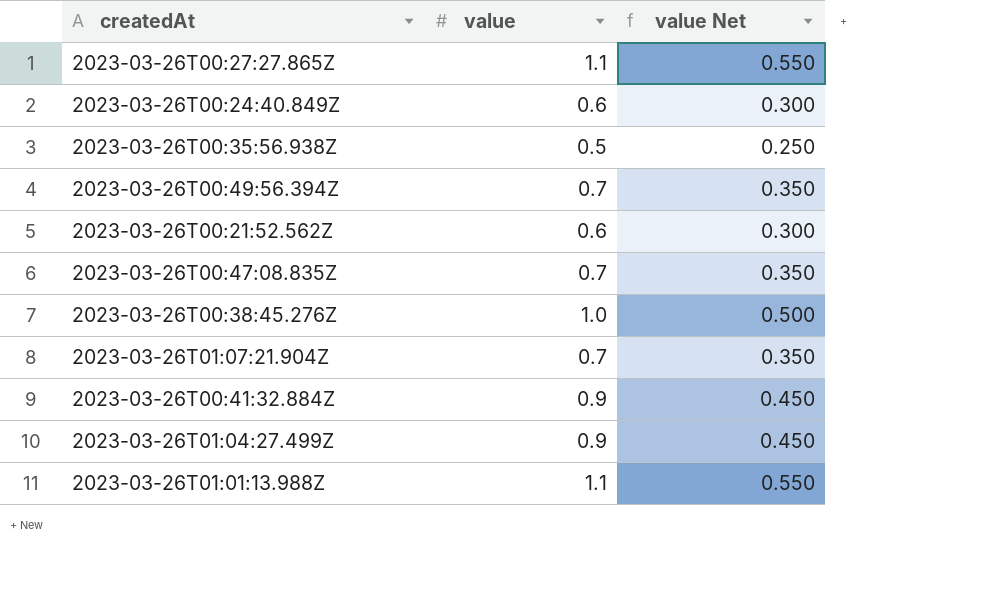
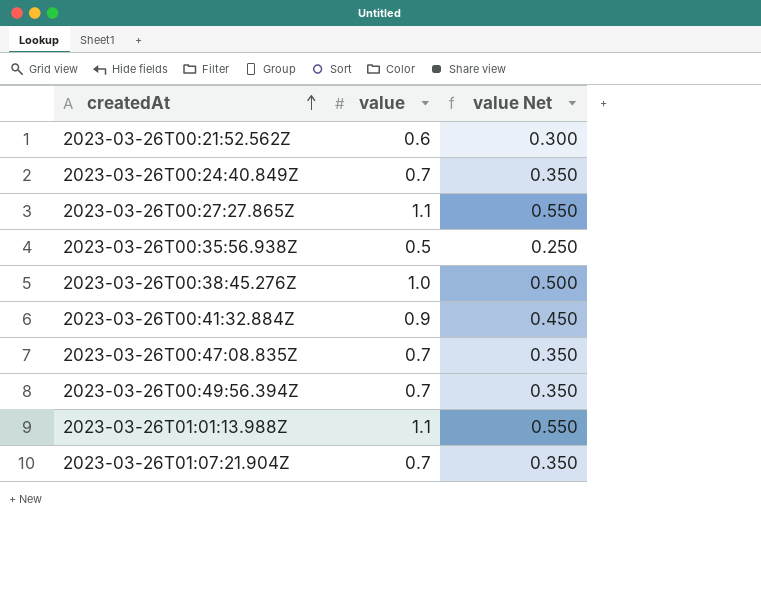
row order: none -> createdAt ascending
row 2023-03-26T01:04:27.499Z: 0.9 | 0.450 -> none
2023-03-26T00:24:40.849Z | value: 0.6 -> 0.7
2023-03-26T00:24:40.849Z | value Net: 0.300 -> 0.350

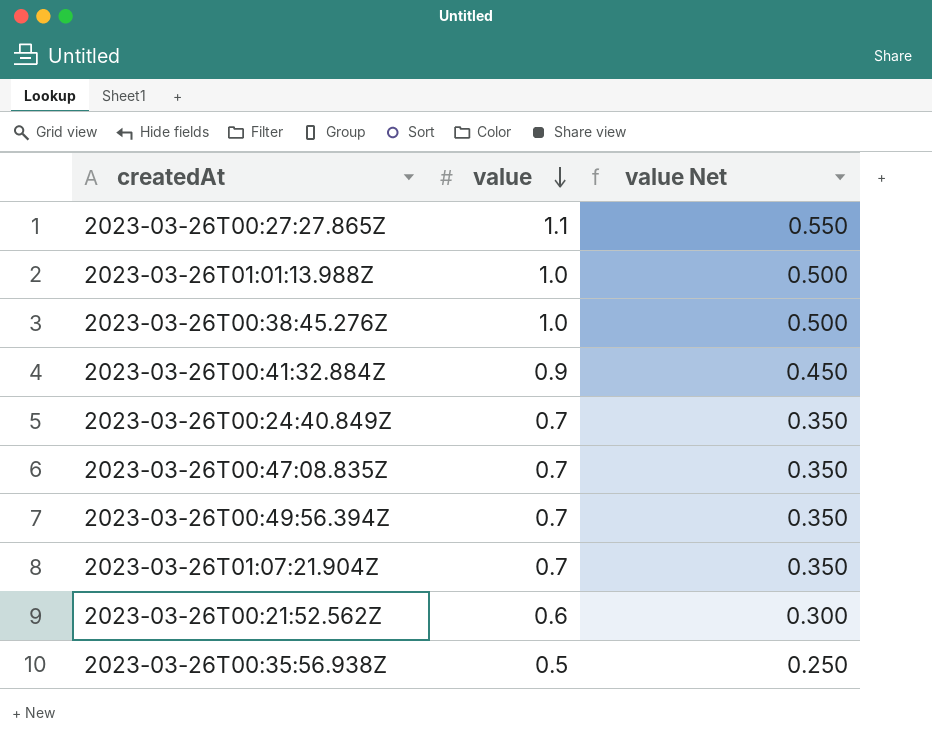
row order: createdAt ascending -> value descending
2023-03-26T01:01:13.988Z | value: 1.1 -> 1.0
2023-03-26T01:01:13.988Z | value Net: 0.550 -> 0.500

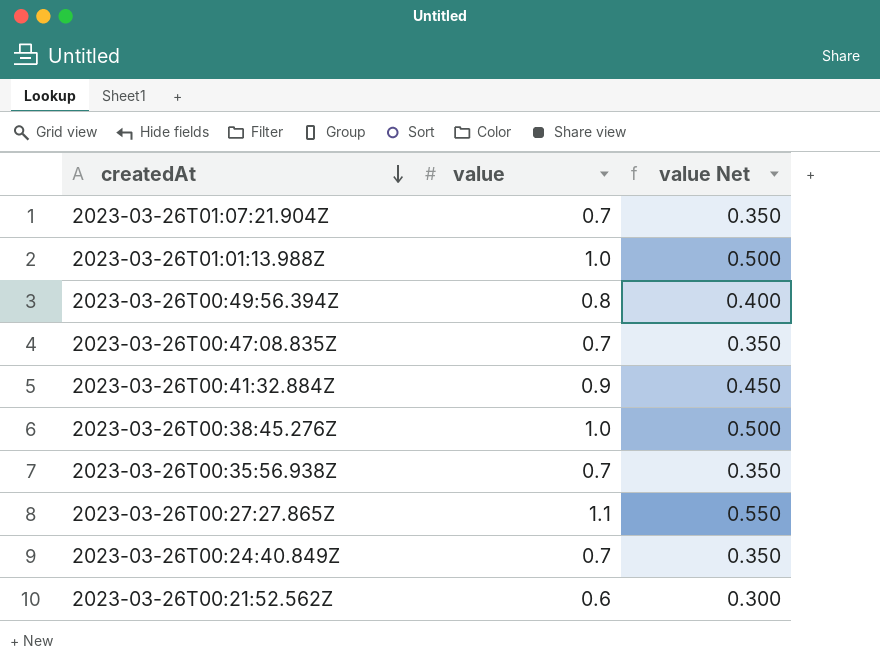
row order: value descending -> createdAt descending
2023-03-26T00:49:56.394Z | value: 0.7 -> 0.8
2023-03-26T00:49:56.394Z | value Net: 0.350 -> 0.400
2023-03-26T00:35:56.938Z | value: 0.5 -> 0.7
2023-03-26T00:35:56.938Z | value Net: 0.250 -> 0.350

